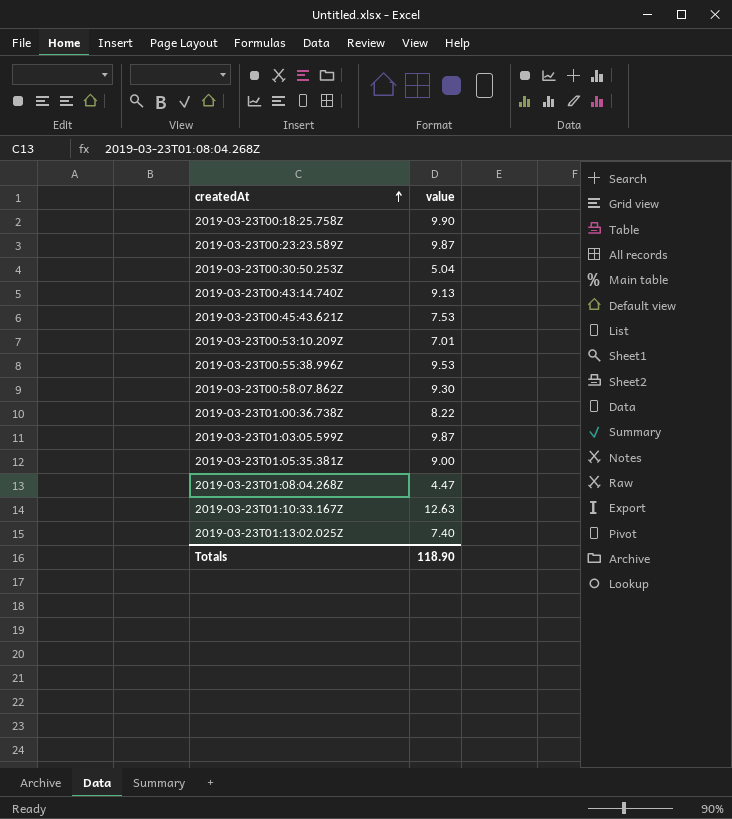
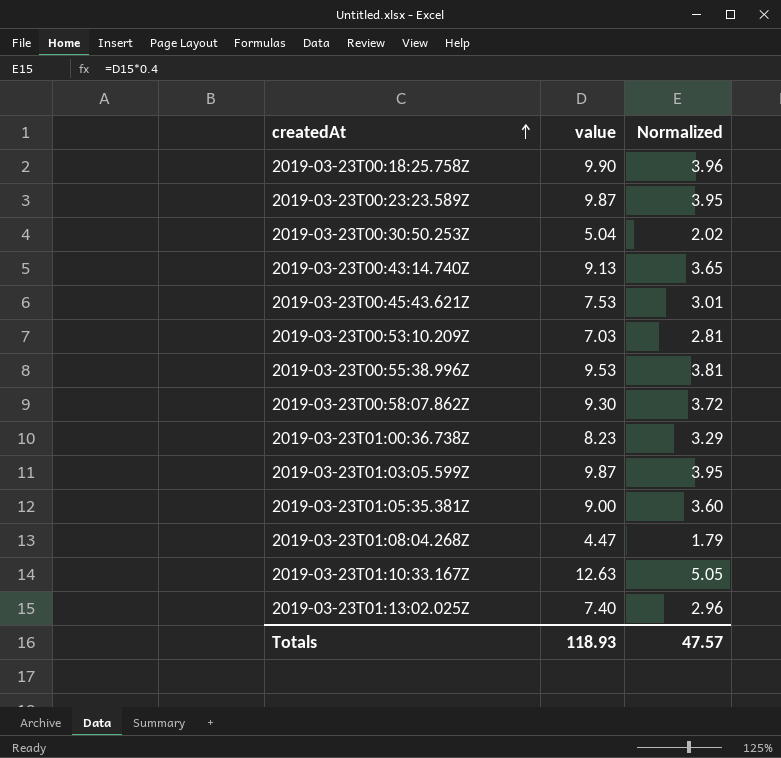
column Normalized | formula: none -> [value] * 0.4
2019-03-23T00:53:10.209Z | value: 7.01 -> 7.03
2019-03-23T01:00:36.738Z | value: 8.22 -> 8.23
Totals | value: 118.90 -> 118.93

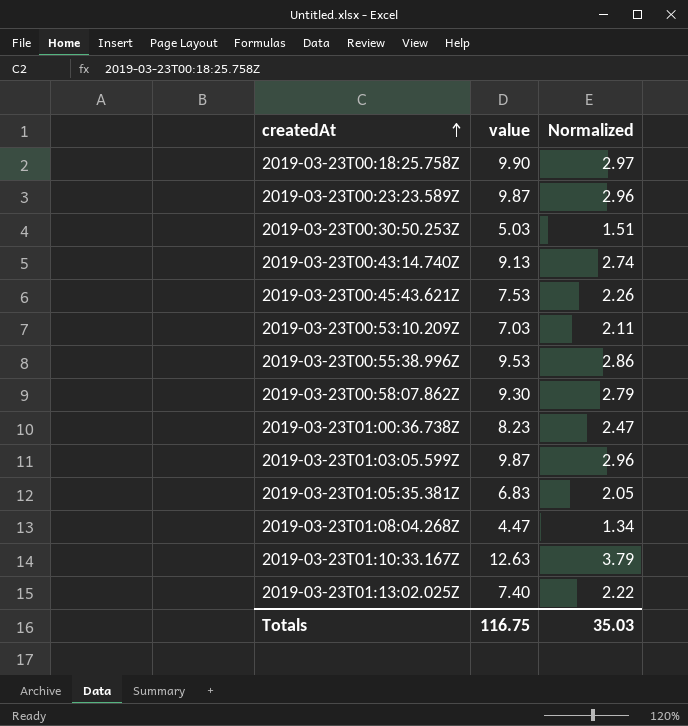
column Normalized | formula: [value] * 0.4 -> [value] * 0.3
2019-03-23T00:30:50.253Z | value: 5.04 -> 5.03
2019-03-23T01:05:35.381Z | value: 9.00 -> 6.83
Totals | value: 118.93 -> 116.75
Totals | Normalized: 47.57 -> 35.03

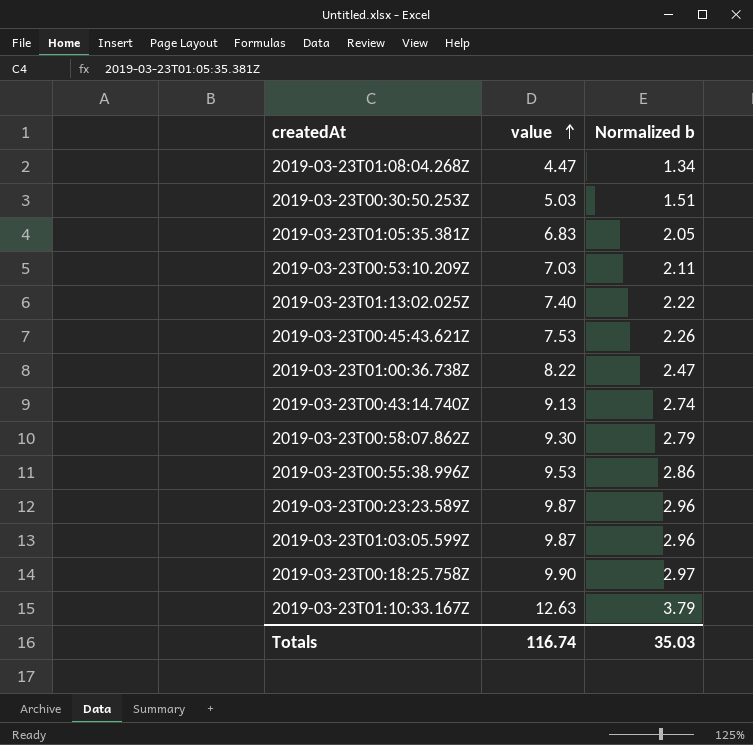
row order: createdAt ascending -> value ascending
column name: Normalized -> Normalized b
2019-03-23T01:00:36.738Z | value: 8.23 -> 8.22
Totals | value: 116.75 -> 116.74

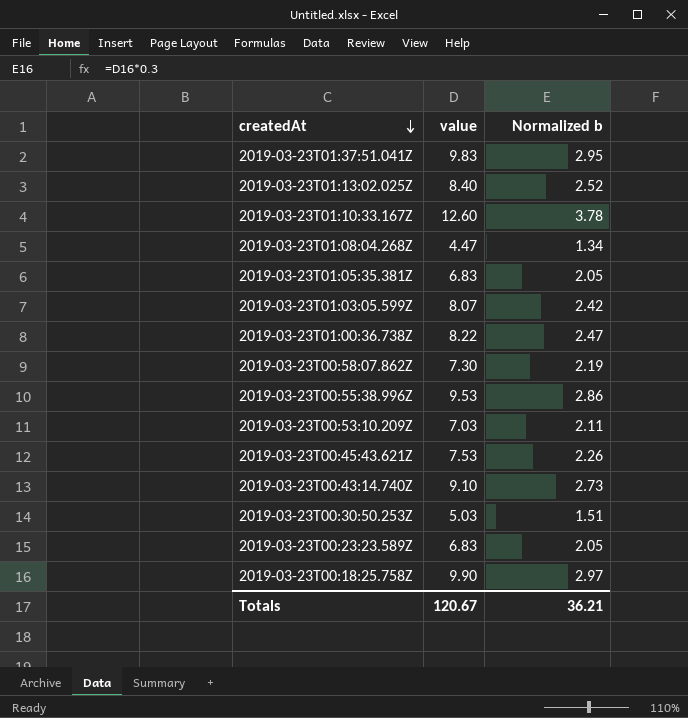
row order: value ascending -> createdAt descending
row 2019-03-23T01:37:51.041Z: none -> 9.83 | 2.95
2019-03-23T01:13:02.025Z | value: 7.40 -> 8.40
2019-03-23T01:13:02.025Z | Normalized b: 2.22 -> 2.52
2019-03-23T01:10:33.167Z | value: 12.63 -> 12.60
2019-03-23T01:10:33.167Z | Normalized b: 3.79 -> 3.78
2019-03-23T01:03:05.599Z | value: 9.87 -> 8.07
2019-03-23T01:03:05.599Z | Normalized b: 2.96 -> 2.42
2019-03-23T00:58:07.862Z | value: 9.30 -> 7.30
2019-03-23T00:58:07.862Z | Normalized b: 2.79 -> 2.19
2019-03-23T00:43:14.740Z | value: 9.13 -> 9.10
2019-03-23T00:43:14.740Z | Normalized b: 2.74 -> 2.73
2019-03-23T00:23:23.589Z | value: 9.87 -> 6.83
2019-03-23T00:23:23.589Z | Normalized b: 2.96 -> 2.05
Totals | value: 116.74 -> 120.67
Totals | Normalized b: 35.03 -> 36.21

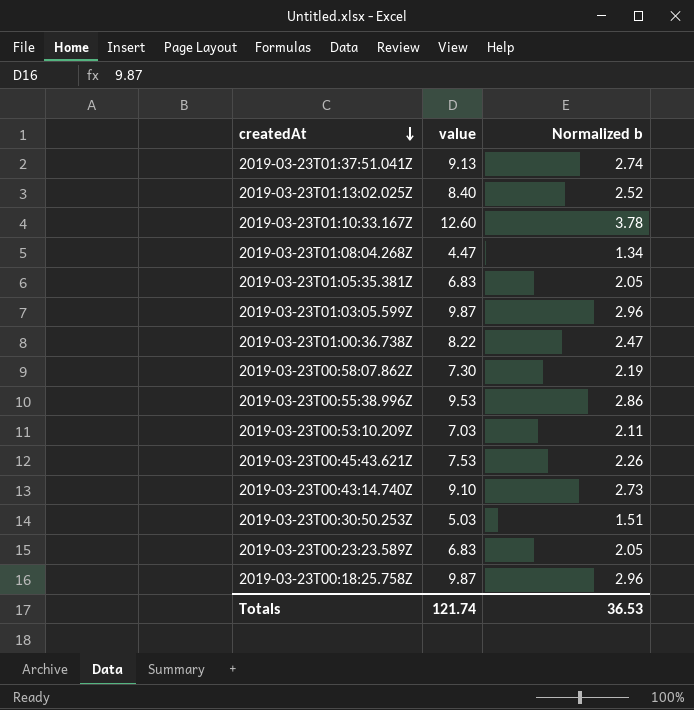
2019-03-23T01:37:51.041Z | value: 9.83 -> 9.13
2019-03-23T01:37:51.041Z | Normalized b: 2.95 -> 2.74
2019-03-23T01:03:05.599Z | value: 8.07 -> 9.87
2019-03-23T01:03:05.599Z | Normalized b: 2.42 -> 2.96
2019-03-23T00:18:25.758Z | value: 9.90 -> 9.87
2019-03-23T00:18:25.758Z | Normalized b: 2.97 -> 2.96
Totals | value: 120.67 -> 121.74
Totals | Normalized b: 36.21 -> 36.53

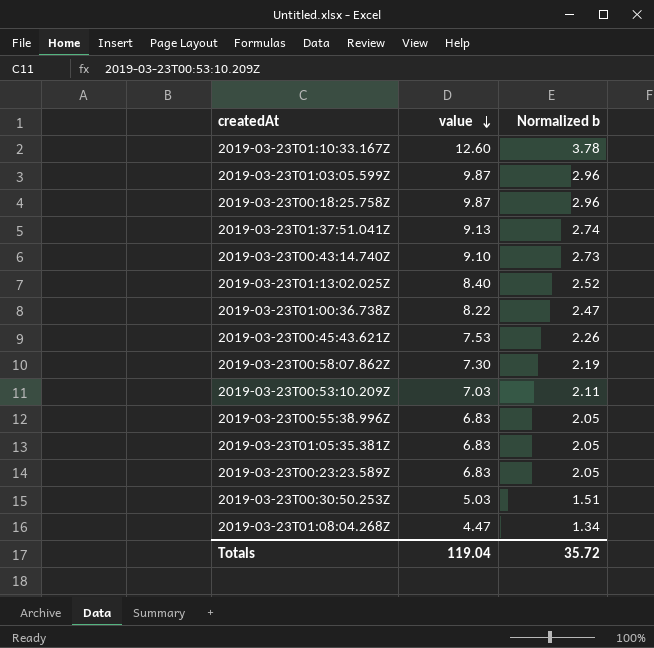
row order: createdAt descending -> value descending
2019-03-23T00:55:38.996Z | value: 9.53 -> 6.83
2019-03-23T00:55:38.996Z | Normalized b: 2.86 -> 2.05
Totals | value: 121.74 -> 119.04
Totals | Normalized b: 36.53 -> 35.72

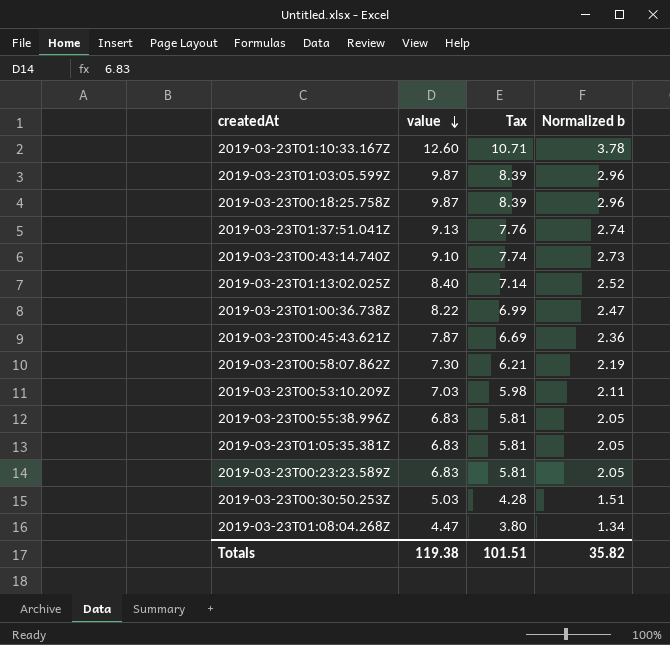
column Tax | formula: none -> [value] * 0.85
2019-03-23T00:45:43.621Z | value: 7.53 -> 7.87
2019-03-23T00:45:43.621Z | Normalized b: 2.26 -> 2.36
Totals | value: 119.04 -> 119.38
Totals | Normalized b: 35.72 -> 35.82

